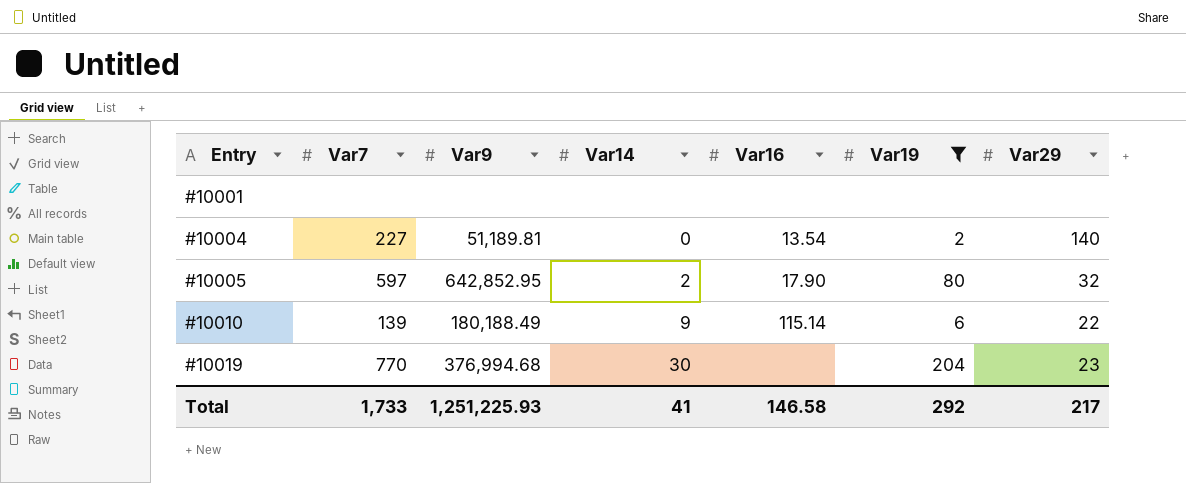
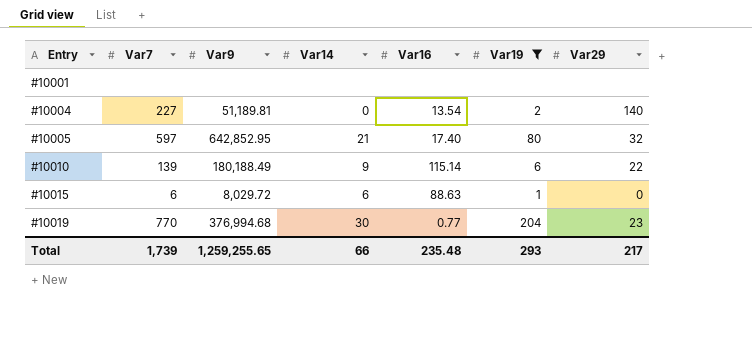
#10005 | Var14: 2 -> 21
#10005 | Var16: 17.90 -> 17.40
row #10015: none -> 6 | 8,029.72 | 6 | 88.63 | 1 | 0
#10019 | Var16: none -> 0.77
Total | Var7: 1,733 -> 1,739
Total | Var9: 1,251,225.93 -> 1,259,255.65
Total | Var14: 41 -> 66
Total | Var16: 146.58 -> 235.48
Total | Var19: 292 -> 293

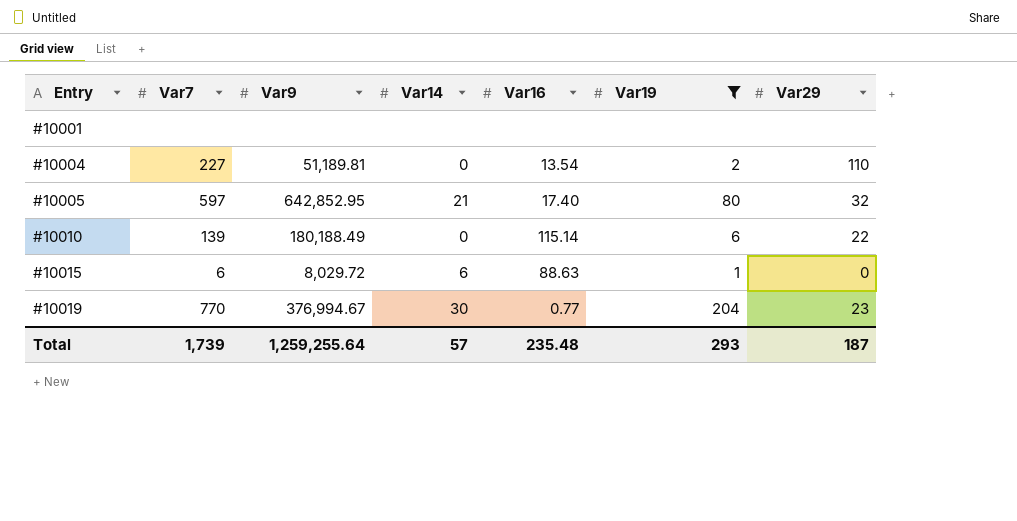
#10004 | Var29: 140 -> 110
#10010 | Var14: 9 -> 0
#10019 | Var9: 376,994.68 -> 376,994.67
Total | Var9: 1,259,255.65 -> 1,259,255.64
Total | Var14: 66 -> 57
Total | Var29: 217 -> 187

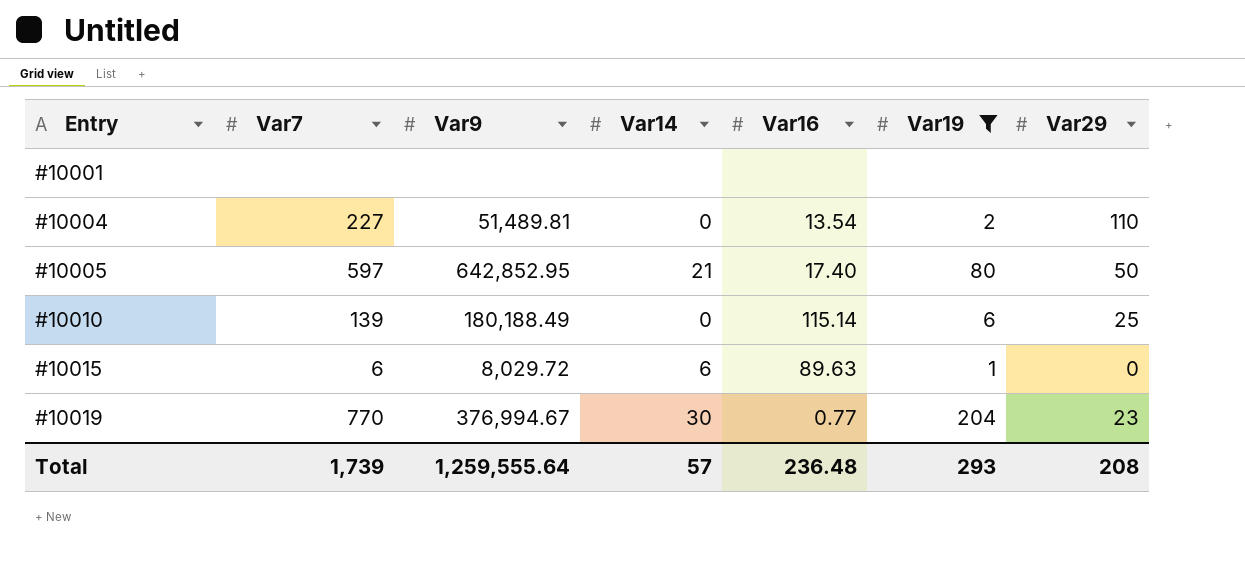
#10004 | Var9: 51,189.81 -> 51,489.81
#10005 | Var29: 32 -> 50
#10010 | Var29: 22 -> 25
#10015 | Var16: 88.63 -> 89.63
Total | Var9: 1,259,255.64 -> 1,259,555.64
Total | Var16: 235.48 -> 236.48
Total | Var29: 187 -> 208

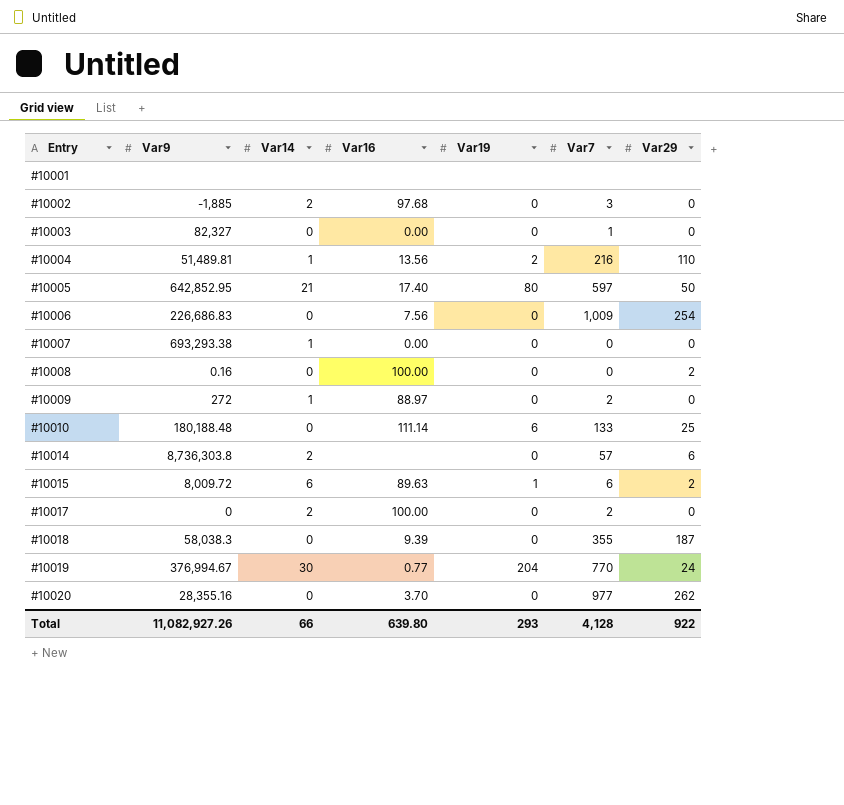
filter: Var19 != 0 -> none
column Var7 | position: 2 -> 6
#10004 | Var14: 0 -> 1
#10004 | Var16: 13.54 -> 13.56
#10004 | Var7: 227 -> 216
#10010 | Var9: 180,188.49 -> 180,188.48
#10010 | Var16: 115.14 -> 111.14
#10010 | Var7: 139 -> 133
#10015 | Var9: 8,029.72 -> 8,009.72
#10015 | Var29: 0 -> 2
#10019 | Var29: 23 -> 24
Total | Var9: 1,259,555.64 -> 11,082,927.26
Total | Var14: 57 -> 66
Total | Var16: 236.48 -> 639.80
Total | Var7: 1,739 -> 4,128
Total | Var29: 208 -> 922

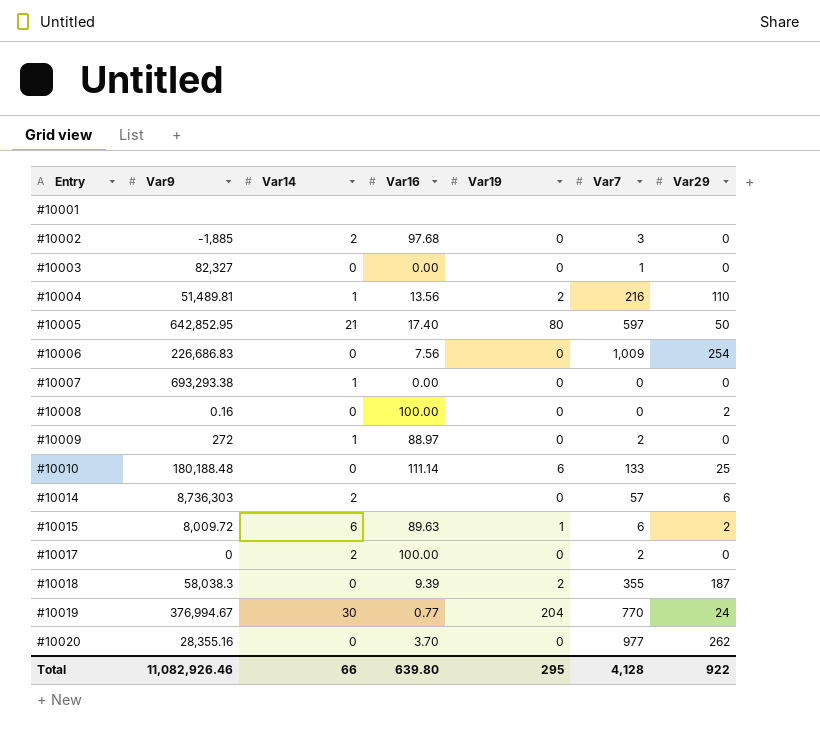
#10014 | Var9: 8,736,303.8 -> 8,736,303
#10018 | Var19: 0 -> 2
Total | Var9: 11,082,927.26 -> 11,082,926.46
Total | Var19: 293 -> 295

